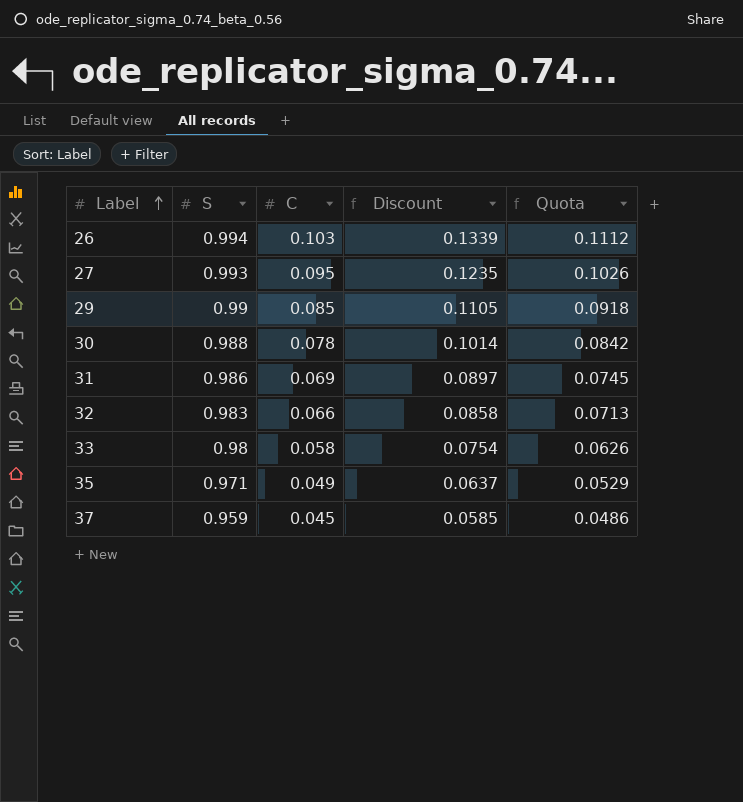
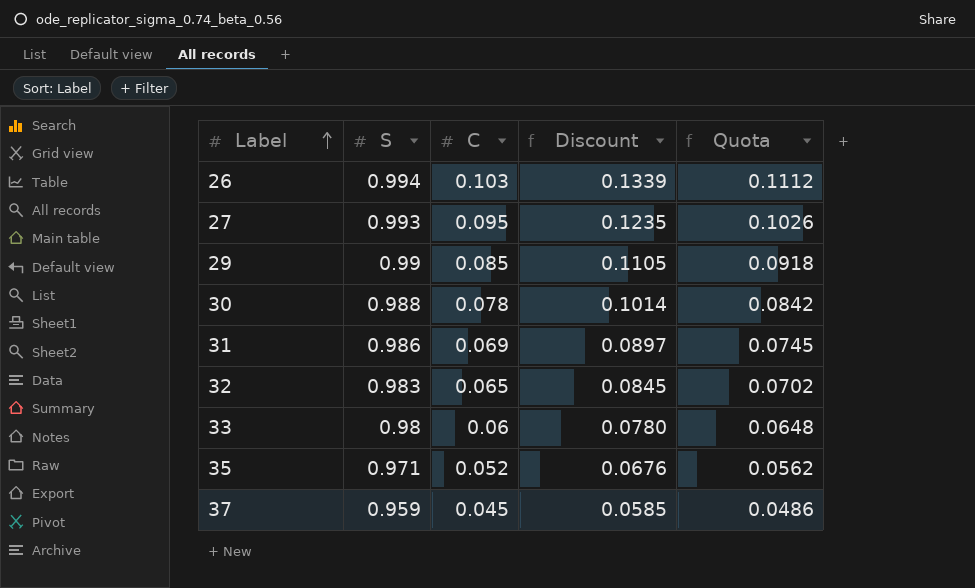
32 | C: 0.066 -> 0.065
32 | Discount: 0.0858 -> 0.0845
32 | Quota: 0.0713 -> 0.0702
33 | C: 0.058 -> 0.06
33 | Discount: 0.0754 -> 0.0780
33 | Quota: 0.0626 -> 0.0648
35 | C: 0.049 -> 0.052
35 | Discount: 0.0637 -> 0.0676
35 | Quota: 0.0529 -> 0.0562

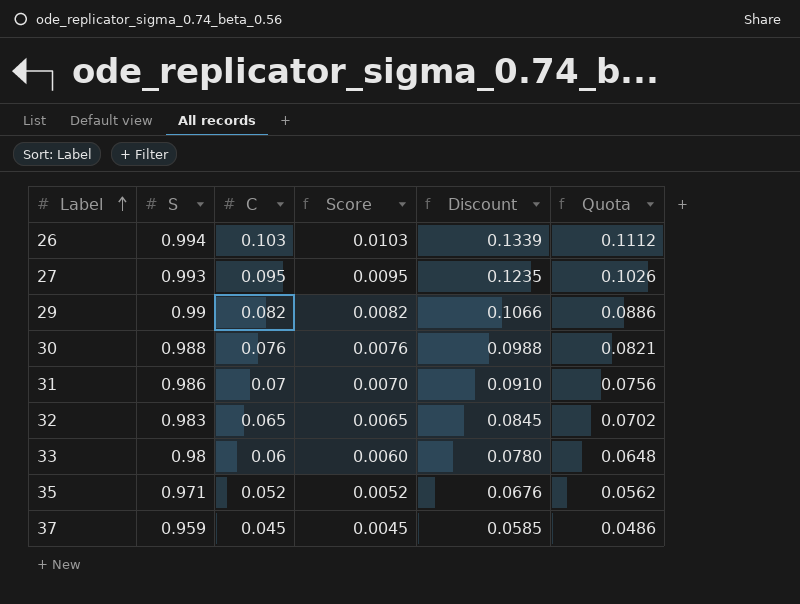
column Score | formula: none -> [C] * 0.1
29 | C: 0.085 -> 0.082
29 | Discount: 0.1105 -> 0.1066
29 | Quota: 0.0918 -> 0.0886
30 | C: 0.078 -> 0.076
30 | Discount: 0.1014 -> 0.0988
30 | Quota: 0.0842 -> 0.0821
31 | C: 0.069 -> 0.07
31 | Discount: 0.0897 -> 0.0910
31 | Quota: 0.0745 -> 0.0756

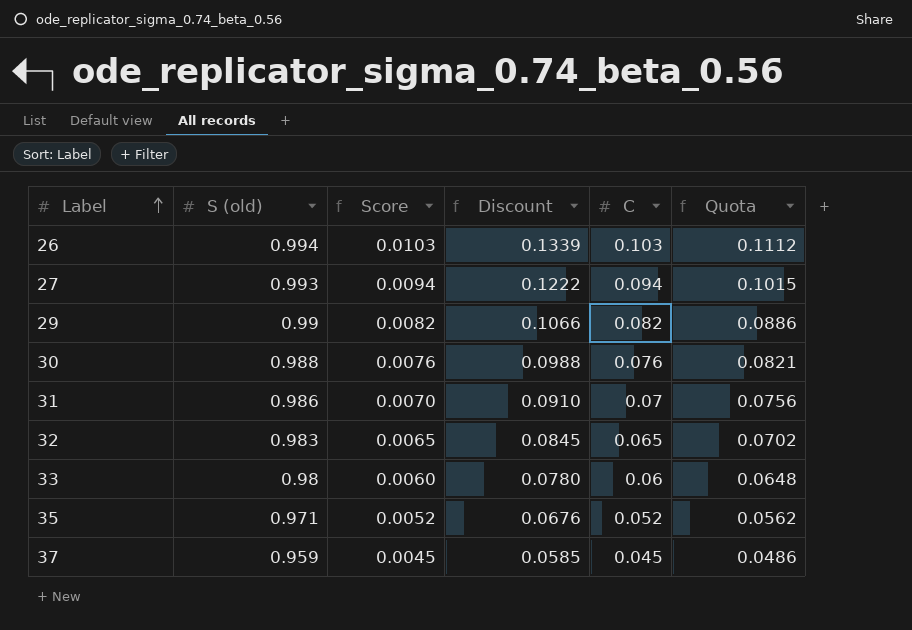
column name: S -> S (old)
column C | position: 3 -> 5
27 | Score: 0.0095 -> 0.0094
27 | Discount: 0.1235 -> 0.1222
27 | C: 0.095 -> 0.094
27 | Quota: 0.1026 -> 0.1015

